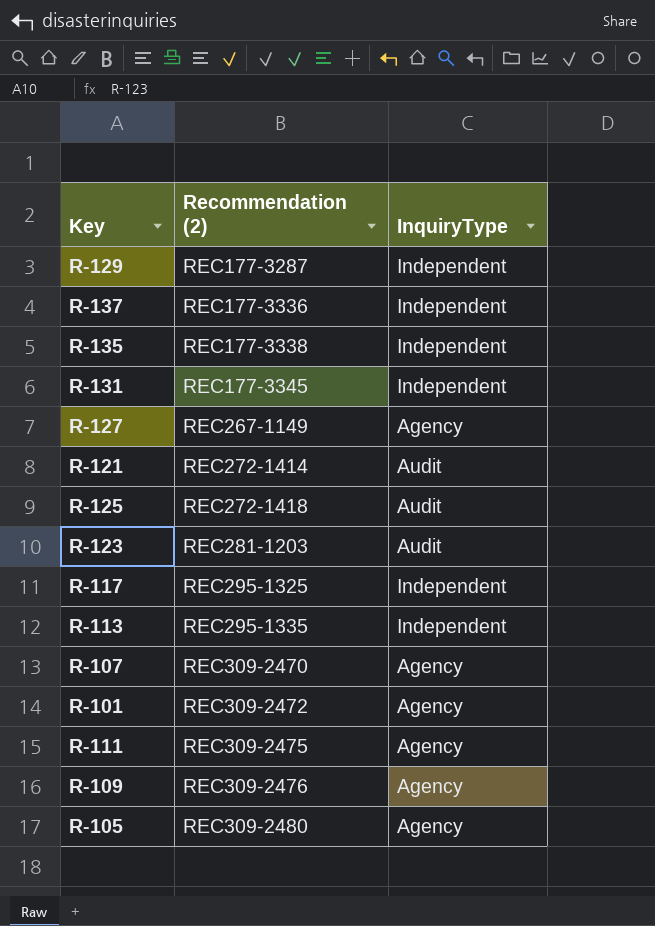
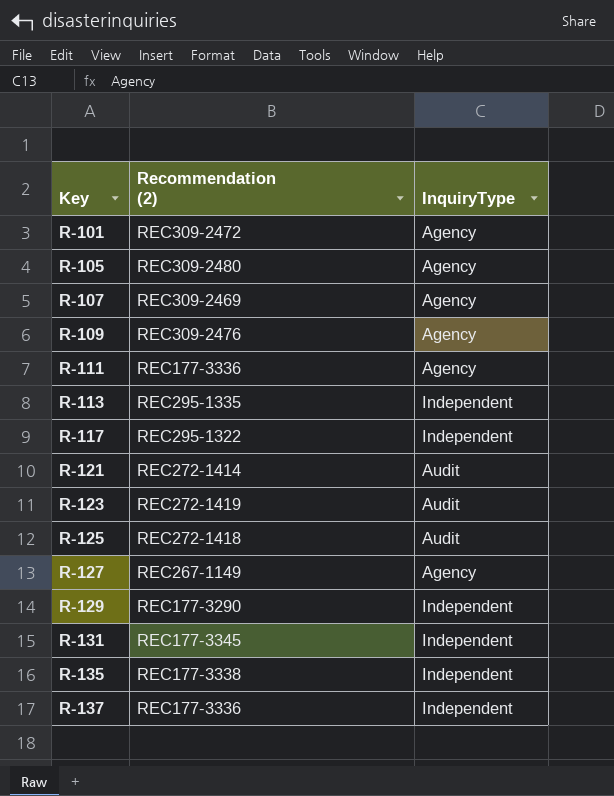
row order: Recommendation (2) ascending -> Key ascending
R-107 | Recommendation (2): REC309-2470 -> REC309-2469
R-111 | Recommendation (2): REC309-2475 -> REC177-3336
R-117 | Recommendation (2): REC295-1325 -> REC295-1322
R-123 | Recommendation (2): REC281-1203 -> REC272-1419
R-129 | Recommendation (2): REC177-3287 -> REC177-3290

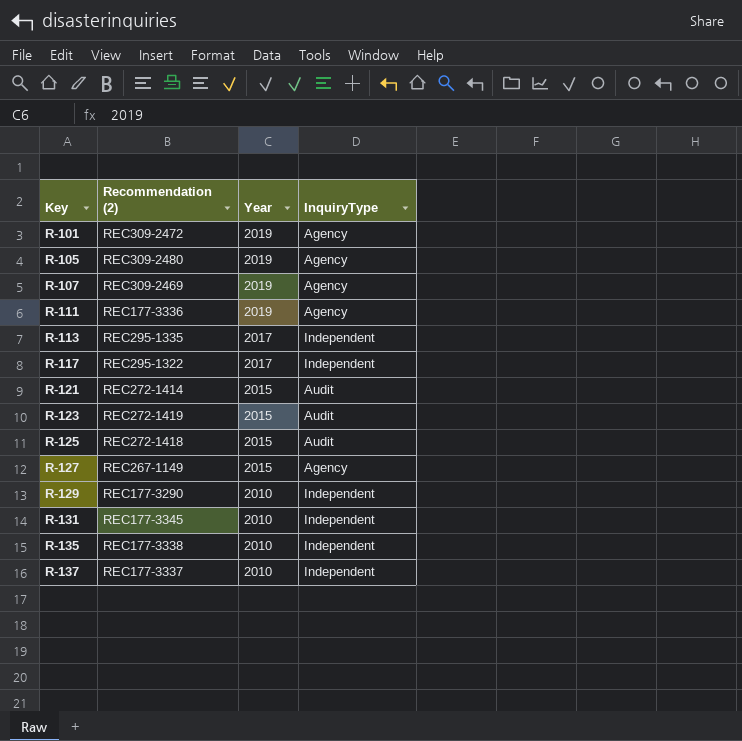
column Year | position: none -> 3
row R-109: REC309-2476 | Agency -> none
R-137 | Recommendation (2): REC177-3336 -> REC177-3337

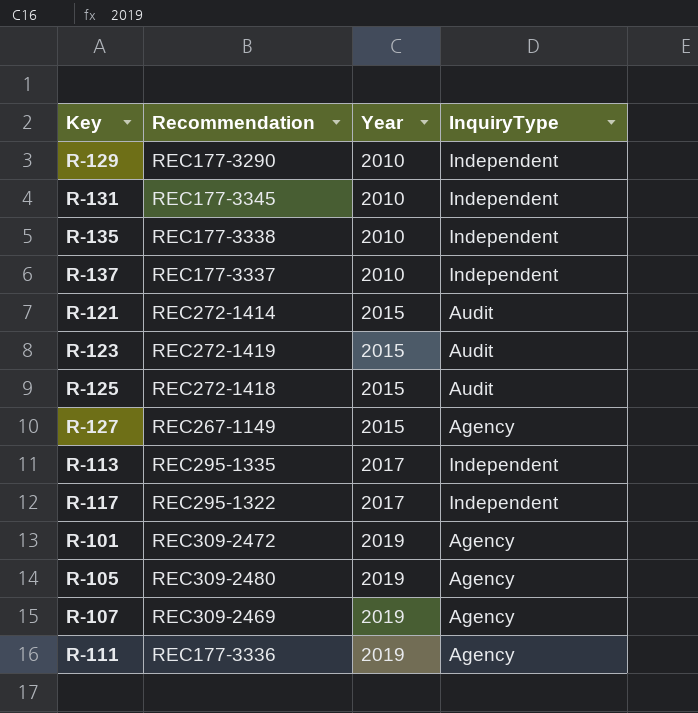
row order: Key ascending -> Year ascending
column name: Recommendation (2) -> Recommendation

